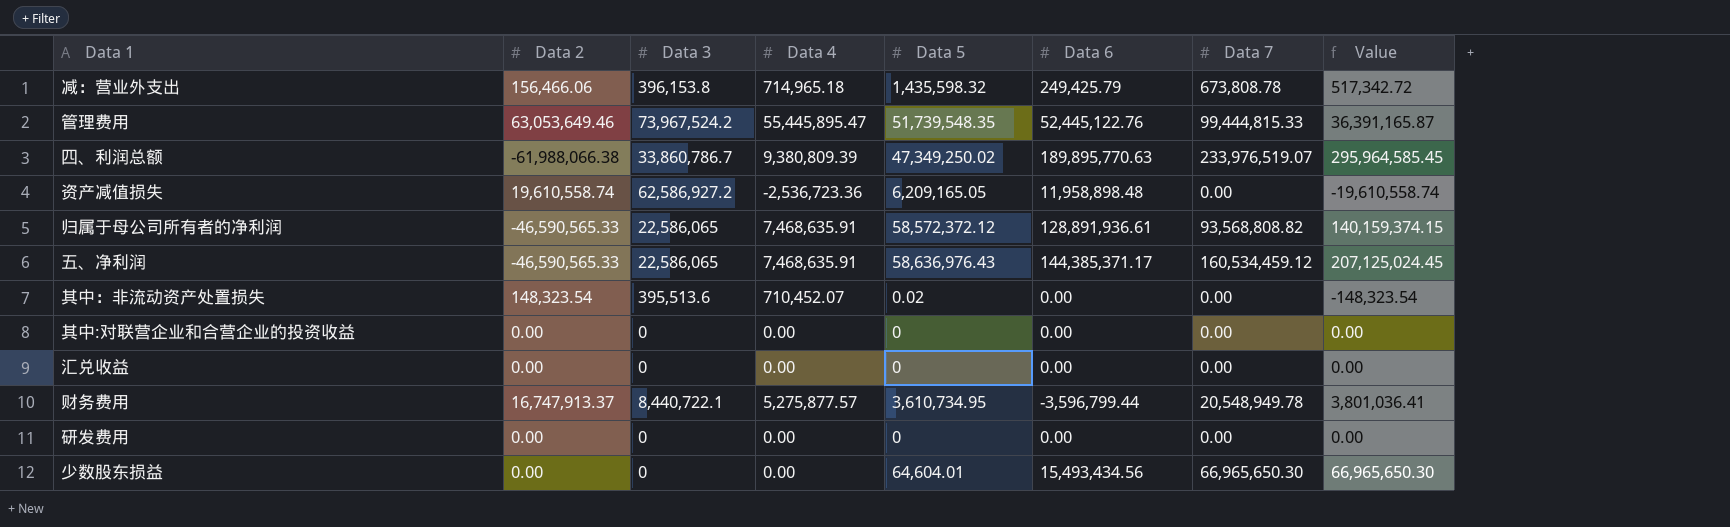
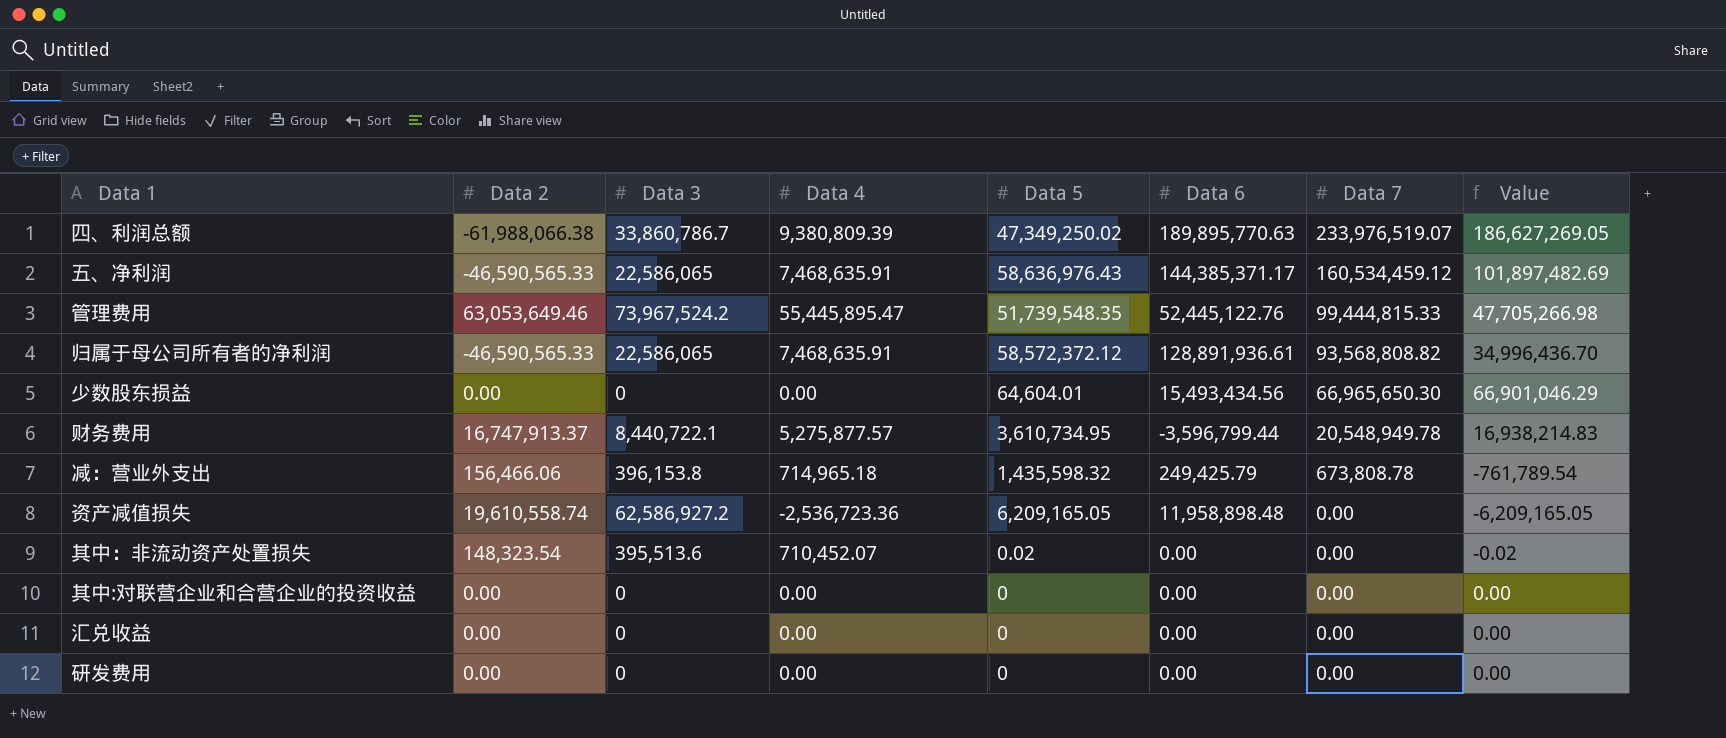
row order: none -> Data 7 descending
column Value | formula: [Data 7] - [Data 2] -> [Data 7] - [Data 5]

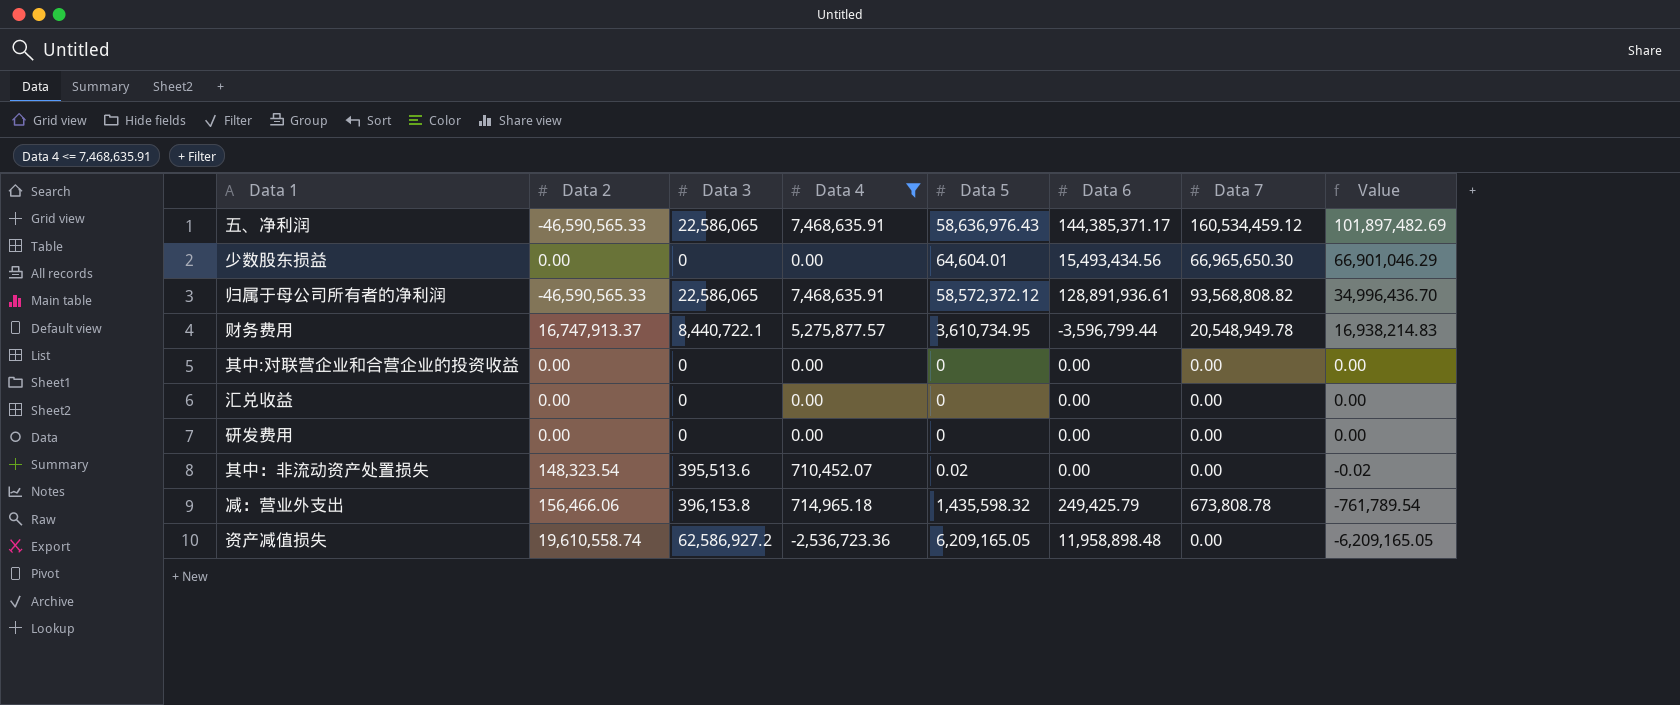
filter: none -> Data 4 <= 7,468,635.91
row order: Data 7 descending -> Value descending

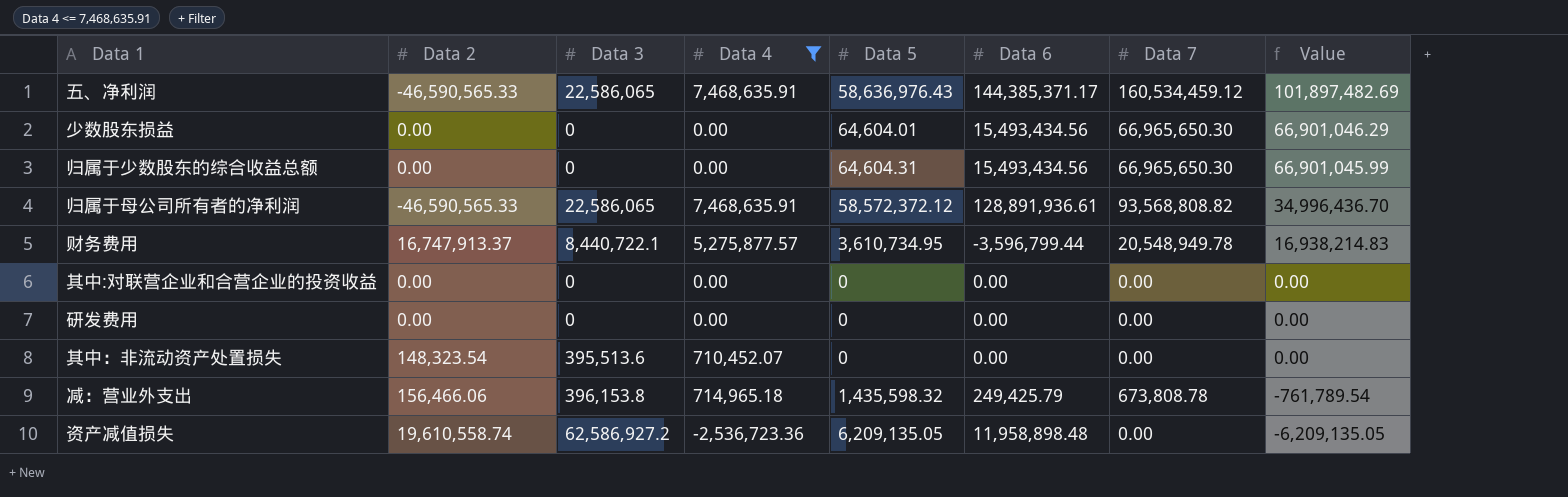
row 汇兑收益: 0.00 | 0 | 0.00 | 0 | 0.00 | 0.00 | 0.00 -> none
row 归属于少数股东的综合收益总额: none -> 0.00 | 0 | 0.00 | 64,604.31 | 15,493,434.56 | 66,965,650.30 | 66,901,045.99
其中：非流动资产处置损失 | Data 5: 0.02 -> 0
其中：非流动资产处置损失 | Value: -0.02 -> 0.00
资产减值损失 | Data 5: 6,209,165.05 -> 6,209,135.05
资产减值损失 | Value: -6,209,165.05 -> -6,209,135.05

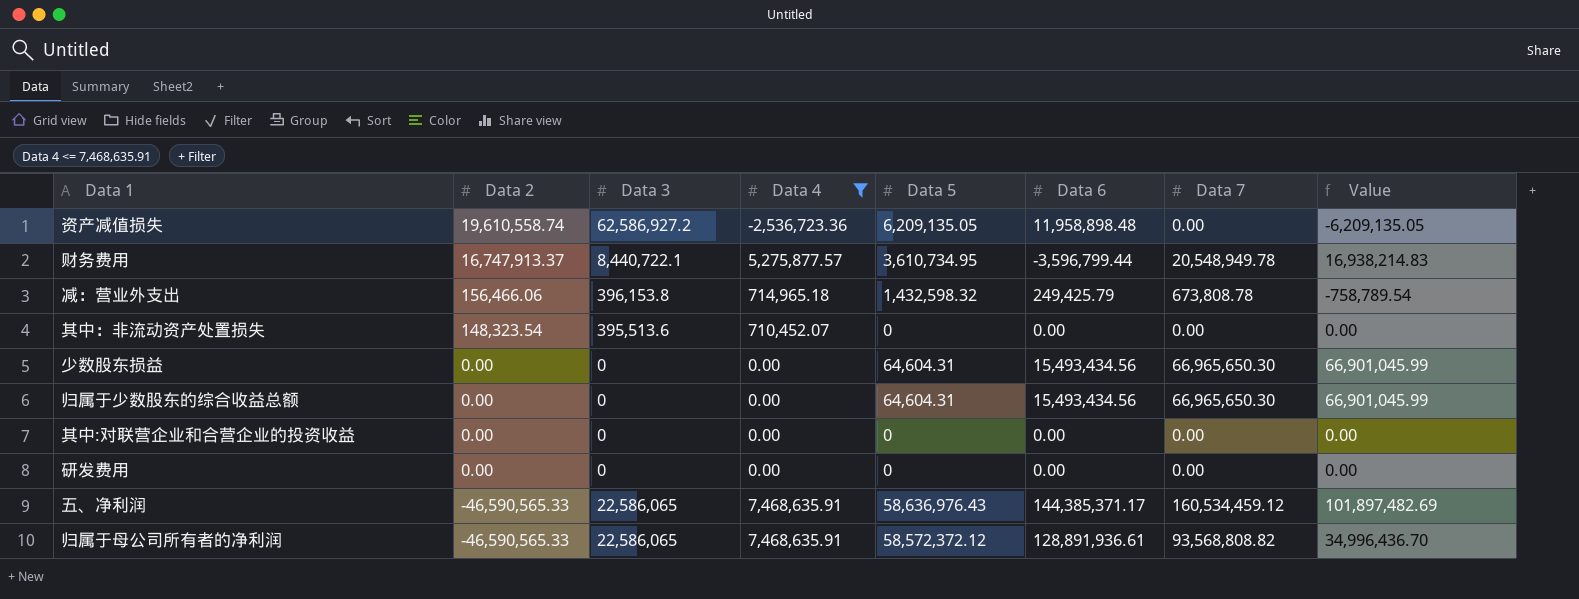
row order: Value descending -> Data 2 descending
减：营业外支出 | Data 5: 1,435,598.32 -> 1,432,598.32
减：营业外支出 | Value: -761,789.54 -> -758,789.54
少数股东损益 | Data 5: 64,604.01 -> 64,604.31
少数股东损益 | Value: 66,901,046.29 -> 66,901,045.99

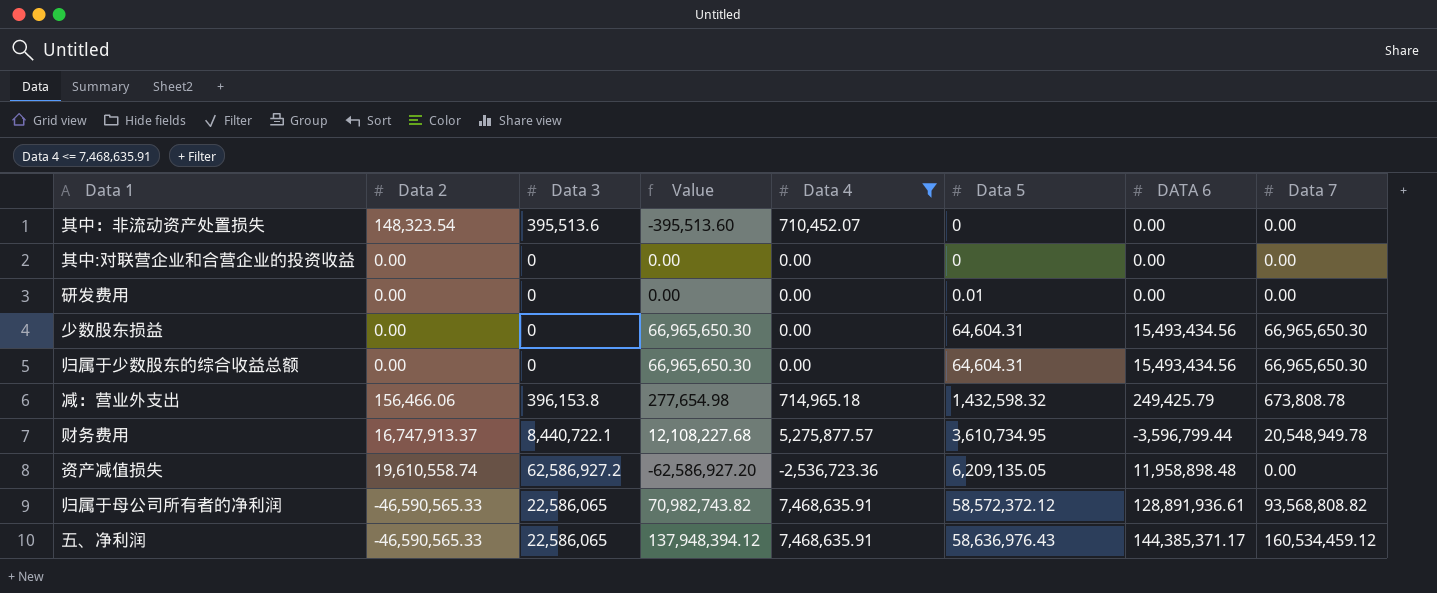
row order: Data 2 descending -> Data 5 ascending
column Value | formula: [Data 7] - [Data 5] -> [Data 7] - [Data 3]
column Value | position: 8 -> 4
column name: Data 6 -> DATA 6
研发费用 | Data 5: 0 -> 0.01

